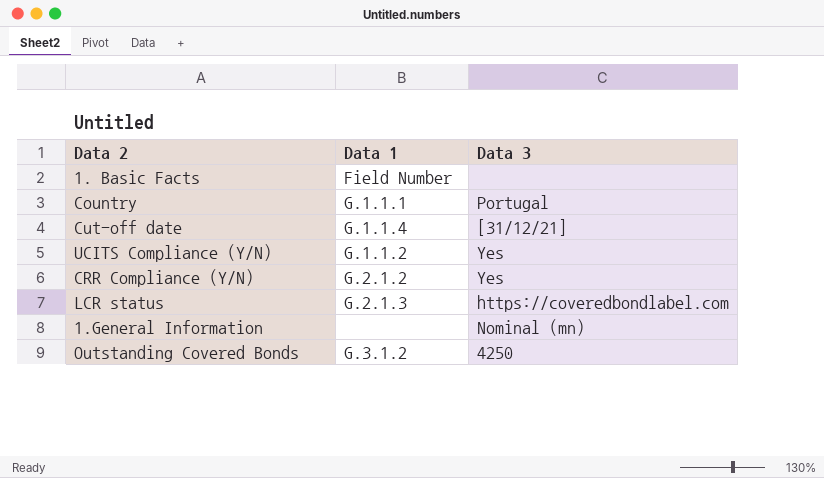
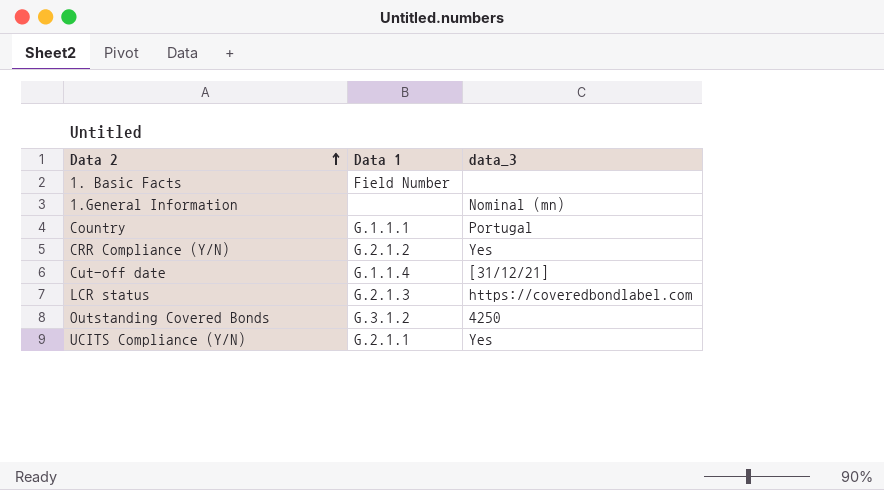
row order: none -> Data 2 ascending
column name: Data 3 -> data_3
UCITS Compliance (Y/N) | Data 1: G.1.1.2 -> G.2.1.1

